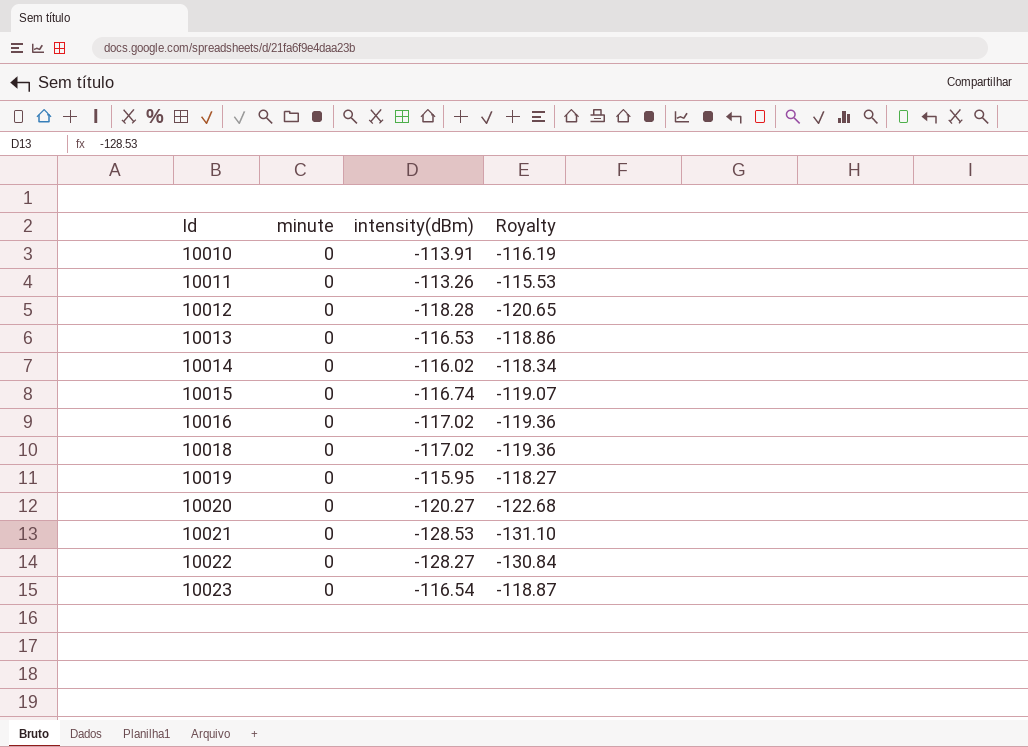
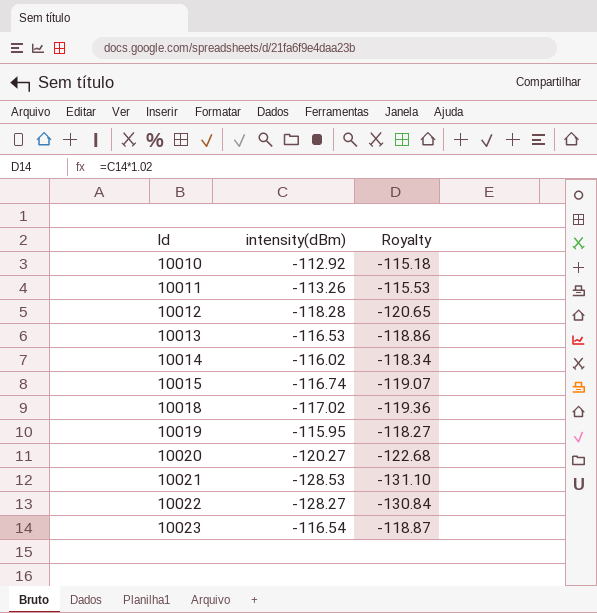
column minute | position: 2 -> none
row 10016: 0 | -117.02 | -119.36 -> none
10010 | intensity(dBm): -113.91 -> -112.92
10010 | Royalty: -116.19 -> -115.18

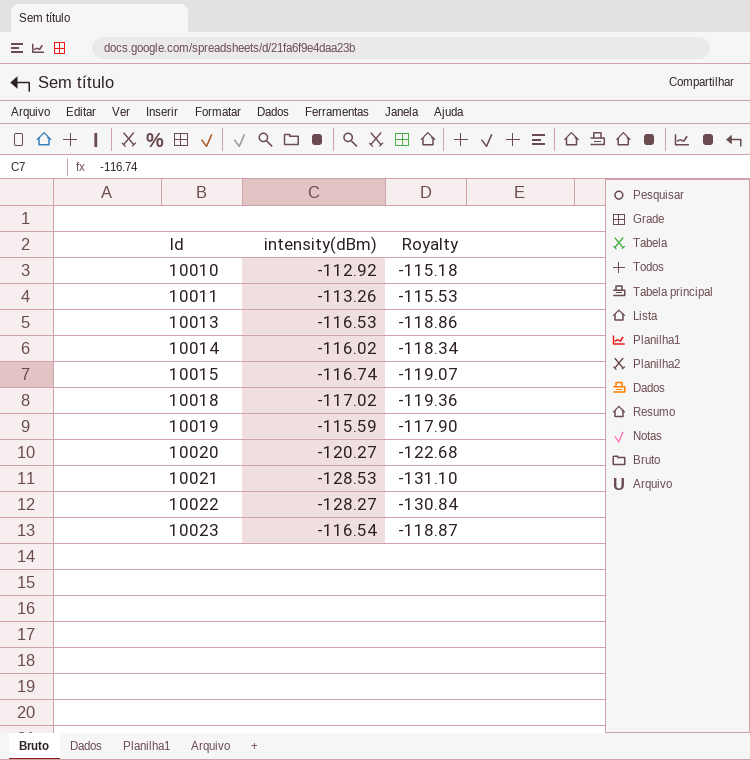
row 10012: -118.28 | -120.65 -> none
10019 | intensity(dBm): -115.95 -> -115.59
10019 | Royalty: -118.27 -> -117.90

